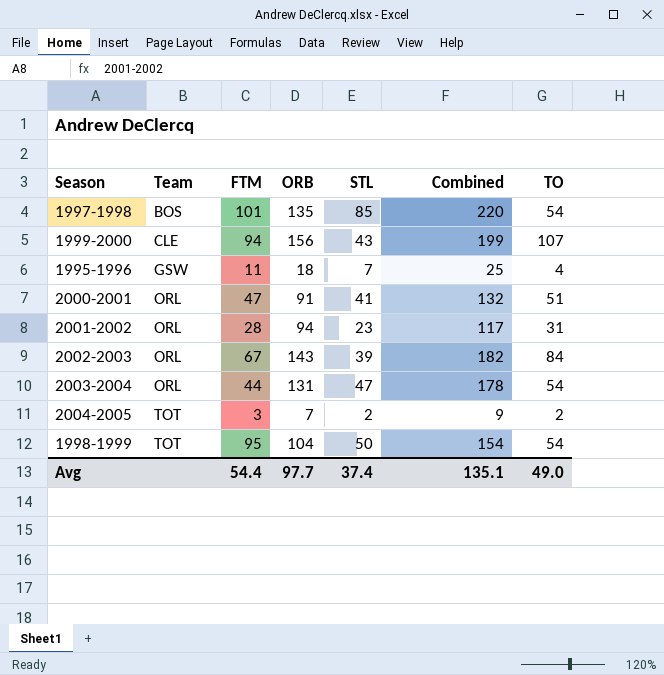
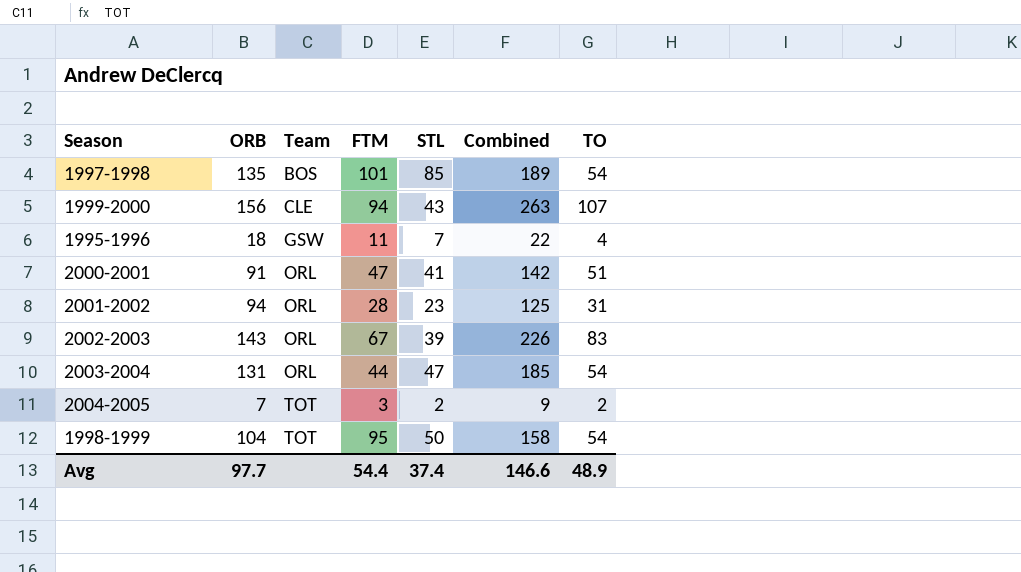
column ORB | position: 4 -> 2
column Combined | formula: [ORB] + [STL] -> [ORB] + [TO]
2002-2003 | TO: 84 -> 83
Avg | Combined: 135.1 -> 146.6
Avg | TO: 49.0 -> 48.9

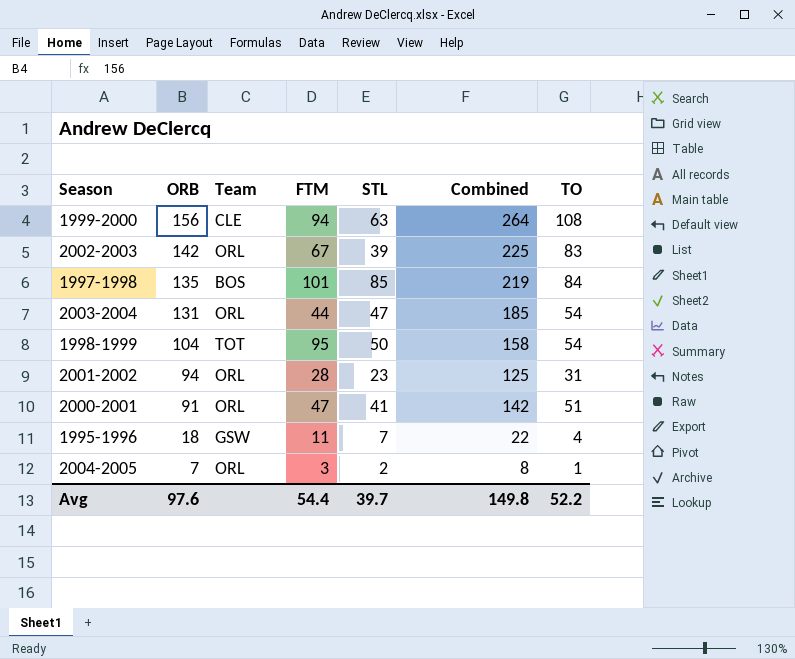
row order: Team ascending -> ORB descending
1999-2000 | STL: 43 -> 63
1999-2000 | Combined: 263 -> 264
1999-2000 | TO: 107 -> 108
2002-2003 | ORB: 143 -> 142
2002-2003 | Combined: 226 -> 225
1997-1998 | Combined: 189 -> 219
1997-1998 | TO: 54 -> 84
2004-2005 | Team: TOT -> ORL
2004-2005 | Combined: 9 -> 8
2004-2005 | TO: 2 -> 1
Avg | ORB: 97.7 -> 97.6
Avg | STL: 37.4 -> 39.7
Avg | Combined: 146.6 -> 149.8
Avg | TO: 48.9 -> 52.2

